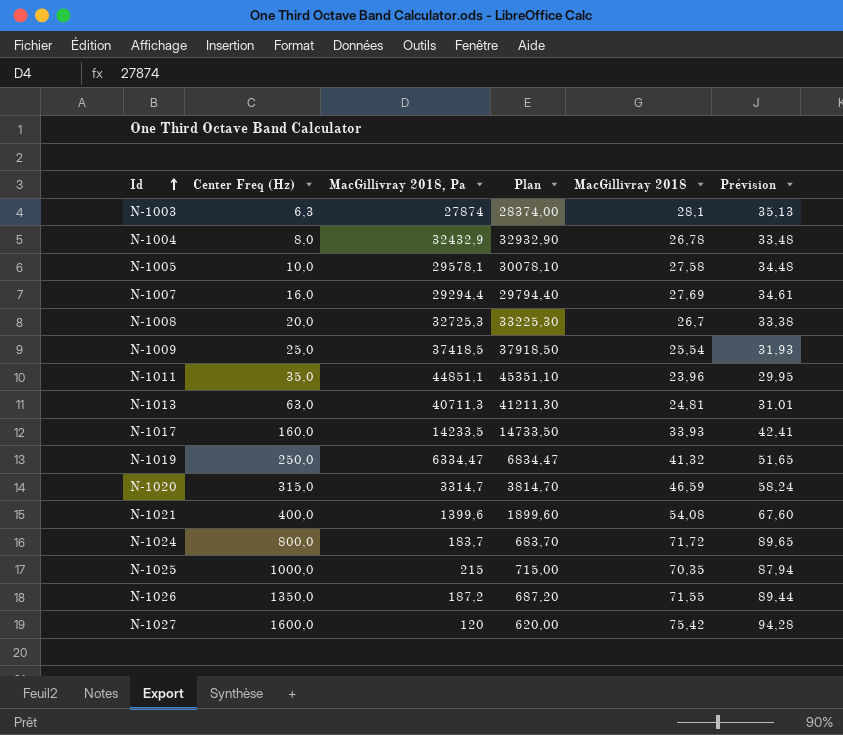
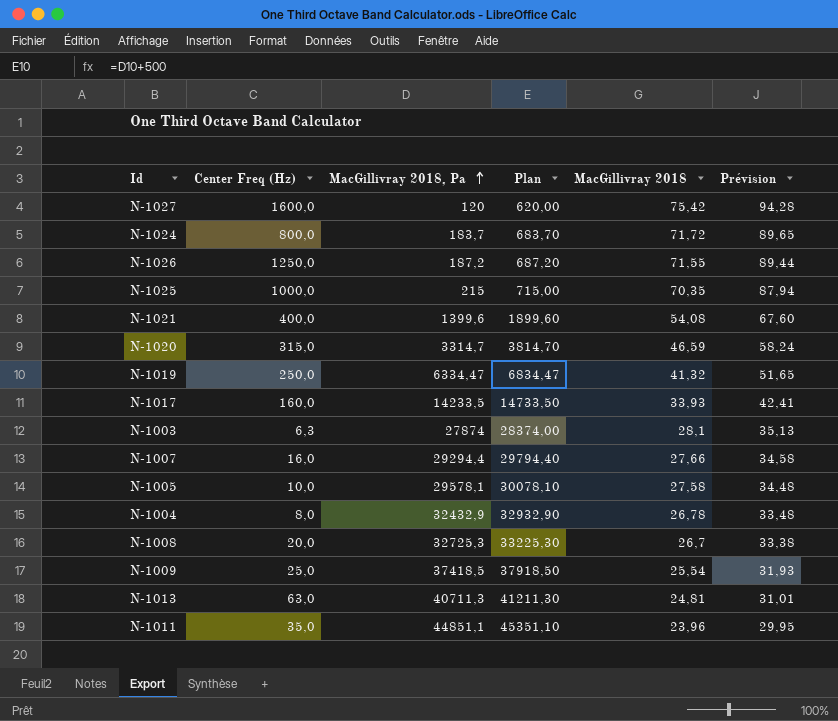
row order: Id ascending -> MacGillivray 2018, Pa ascending
N-1026 | Center Freq (Hz): 1350,0 -> 1250,0
N-1007 | MacGillivray 2018: 27,69 -> 27,66
N-1007 | Prévision: 34,61 -> 34,58

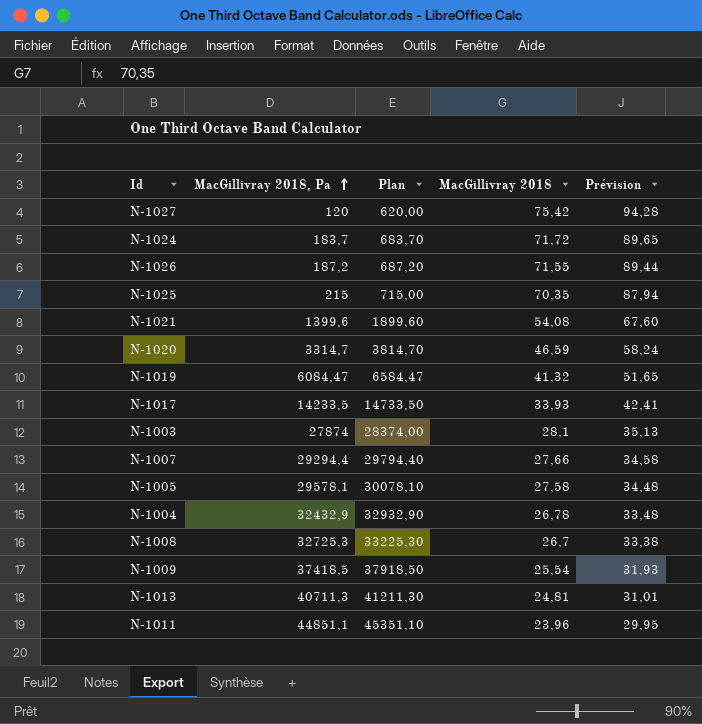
column Center Freq (Hz) | position: 2 -> none
N-1019 | MacGillivray 2018, Pa: 6334,47 -> 6084,47
N-1019 | Plan: 6834,47 -> 6584,47

